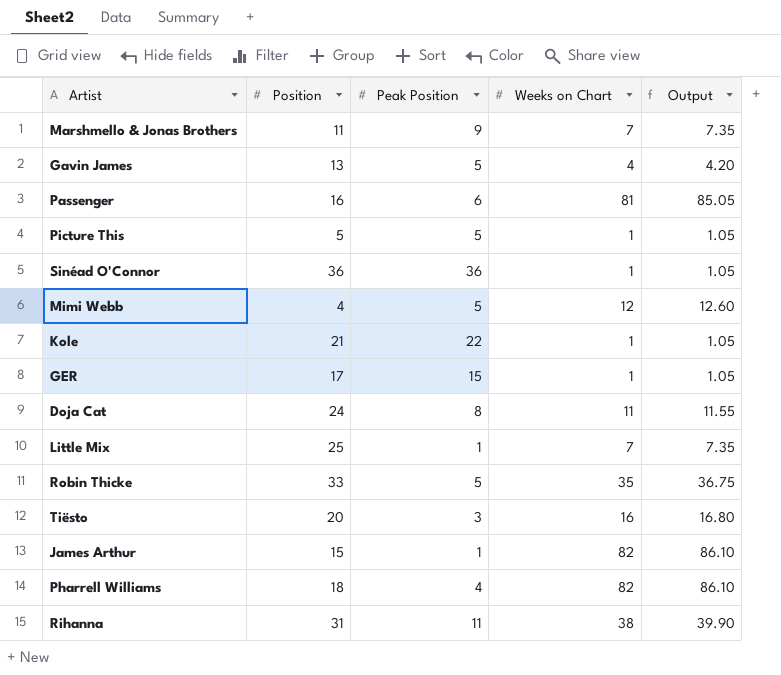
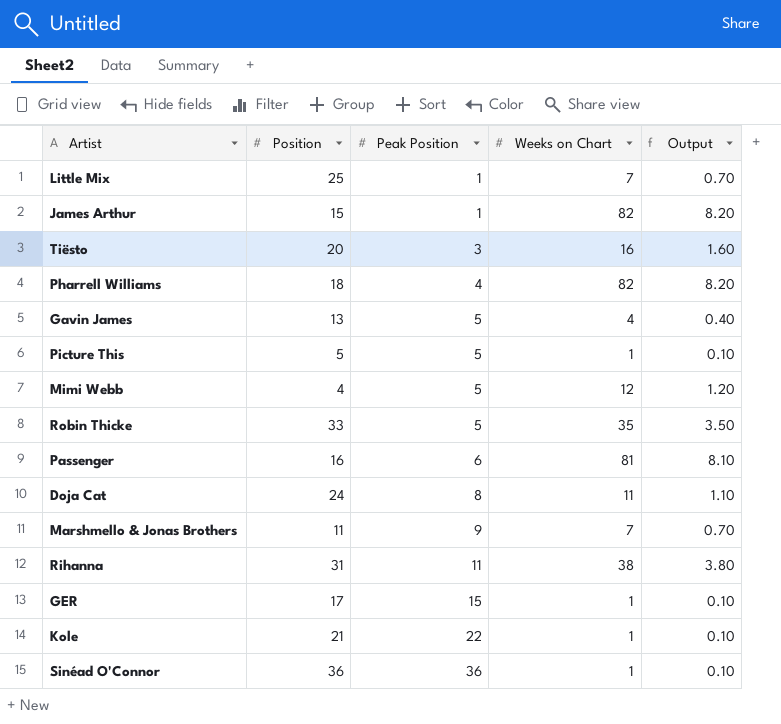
row order: none -> Peak Position ascending
column Output | formula: [Weeks on Chart] * 1.05 -> [Weeks on Chart] * 0.1

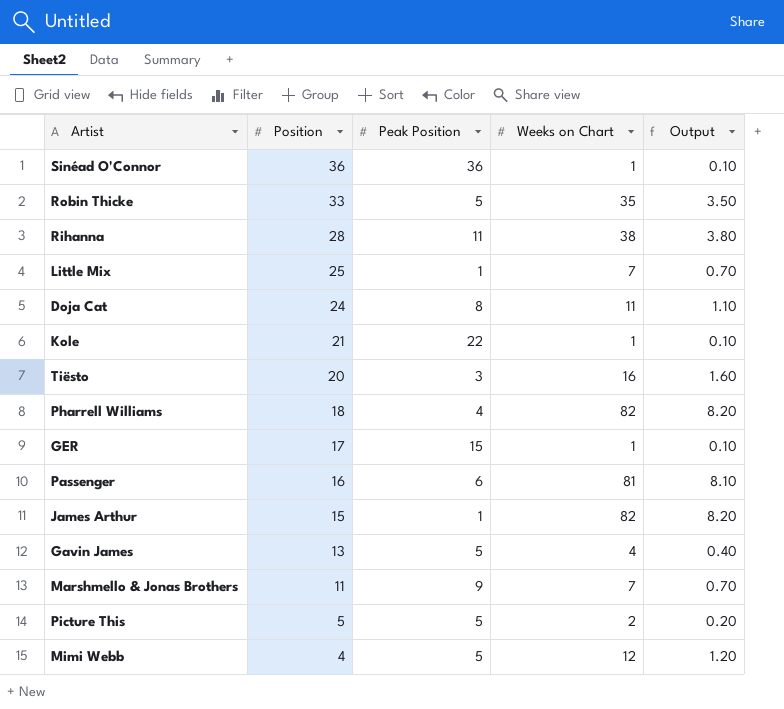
row order: Peak Position ascending -> Position descending
Rihanna | Position: 31 -> 28
Picture This | Weeks on Chart: 1 -> 2
Picture This | Output: 0.10 -> 0.20

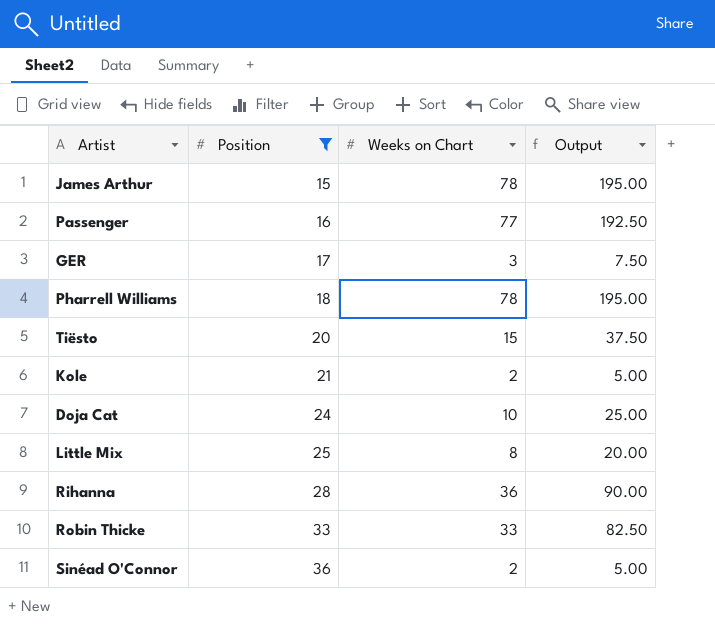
filter: none -> Position >= 15
row order: Position descending -> Position ascending
column Peak Position | position: 3 -> none
column Output | formula: [Weeks on Chart] * 0.1 -> [Weeks on Chart] * 2.5
James Arthur | Weeks on Chart: 82 -> 78
Passenger | Weeks on Chart: 81 -> 77
GER | Weeks on Chart: 1 -> 3
Pharrell Williams | Weeks on Chart: 82 -> 78
Tiësto | Weeks on Chart: 16 -> 15
Kole | Weeks on Chart: 1 -> 2
Doja Cat | Weeks on Chart: 11 -> 10
Little Mix | Weeks on Chart: 7 -> 8
Rihanna | Weeks on Chart: 38 -> 36
Robin Thicke | Weeks on Chart: 35 -> 33
Sinéad O'Connor | Weeks on Chart: 1 -> 2

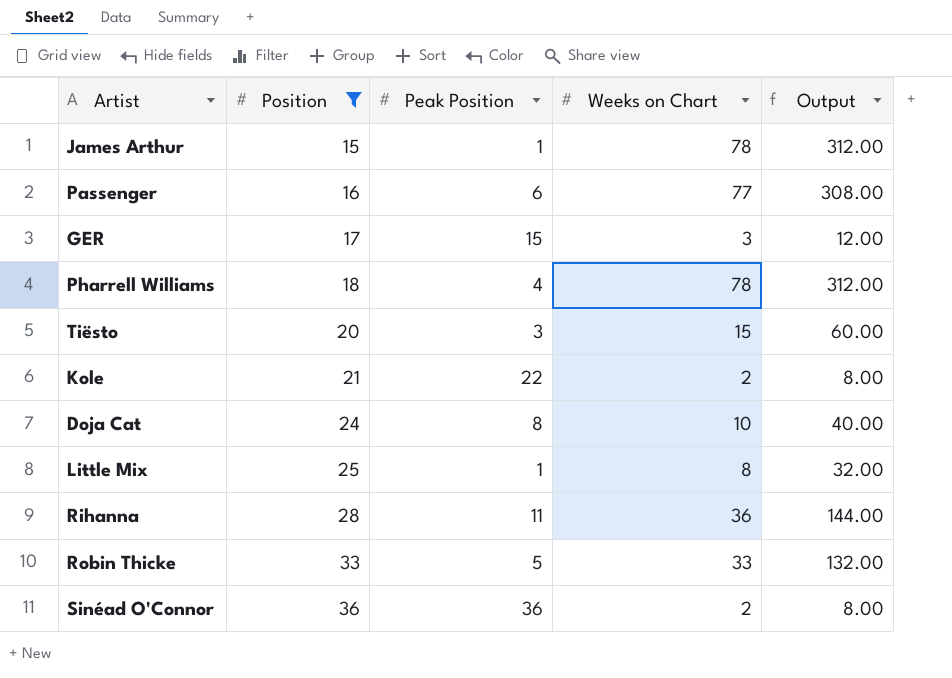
column Peak Position | position: none -> 3
column Output | formula: [Weeks on Chart] * 2.5 -> [Weeks on Chart] * 4

